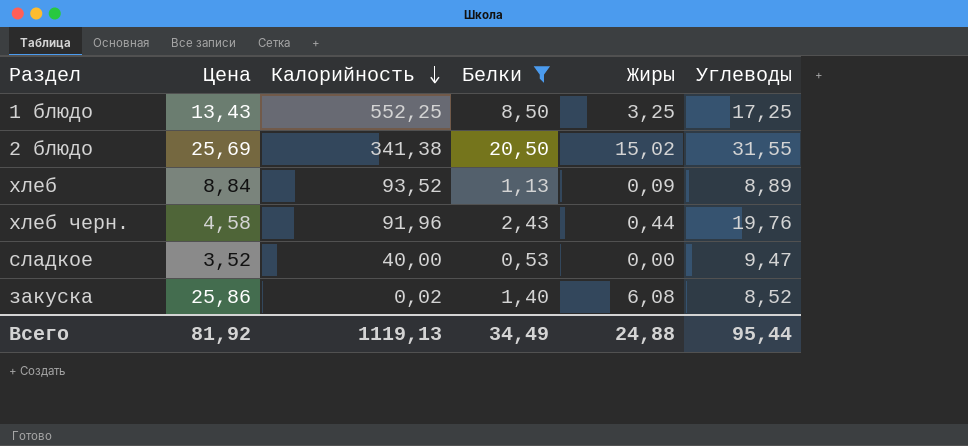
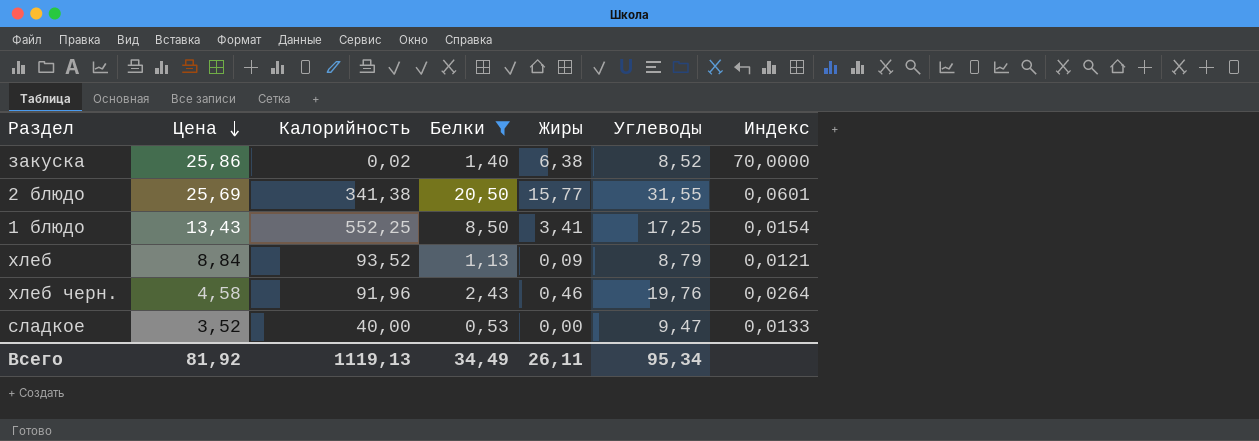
row order: Калорийность descending -> Цена descending
column Индекс | formula: none -> [Белки] / [Калорийность]
закуска | Жиры: 6,08 -> 6,38
2 блюдо | Жиры: 15,02 -> 15,77
1 блюдо | Жиры: 3,25 -> 3,41
хлеб | Углеводы: 8,89 -> 8,79
хлеб черн. | Жиры: 0,44 -> 0,46
Всего | Жиры: 24,88 -> 26,11
Всего | Углеводы: 95,44 -> 95,34

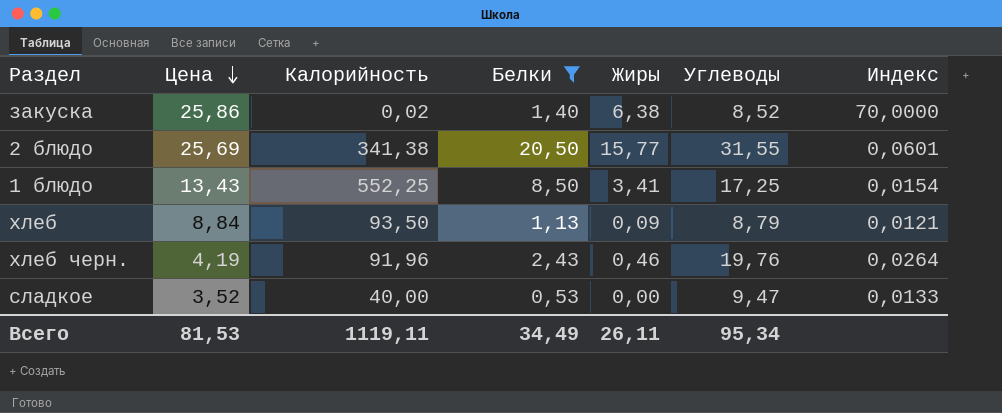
хлеб | Калорийность: 93,52 -> 93,50
хлеб черн. | Цена: 4,58 -> 4,19
Всего | Цена: 81,92 -> 81,53
Всего | Калорийность: 1119,13 -> 1119,11

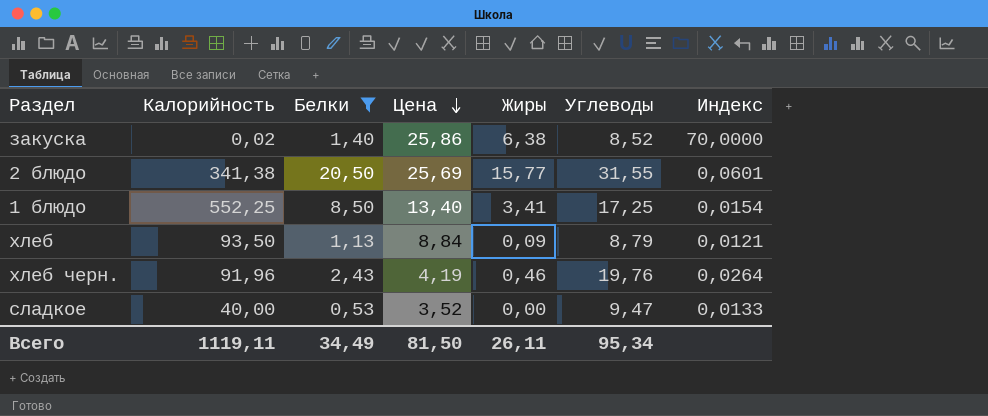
column Цена | position: 2 -> 4
1 блюдо | Цена: 13,43 -> 13,40
Всего | Цена: 81,53 -> 81,50

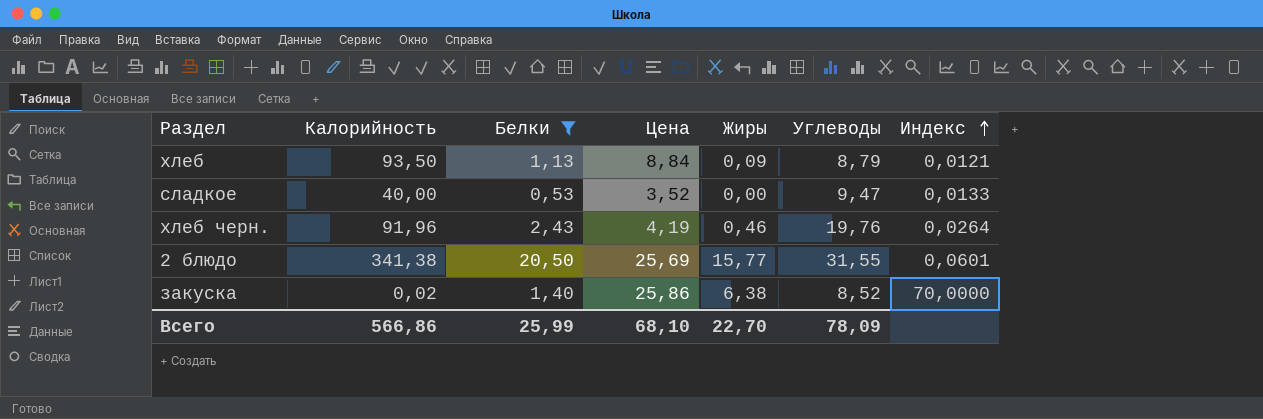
row order: Цена descending -> Индекс ascending
row 1 блюдо: 552,25 | 8,50 | 13,40 | 3,41 | 17,25 | 0,0154 -> none
Всего | Калорийность: 1119,11 -> 566,86
Всего | Белки: 34,49 -> 25,99
Всего | Цена: 81,50 -> 68,10
Всего | Жиры: 26,11 -> 22,70
Всего | Углеводы: 95,34 -> 78,09

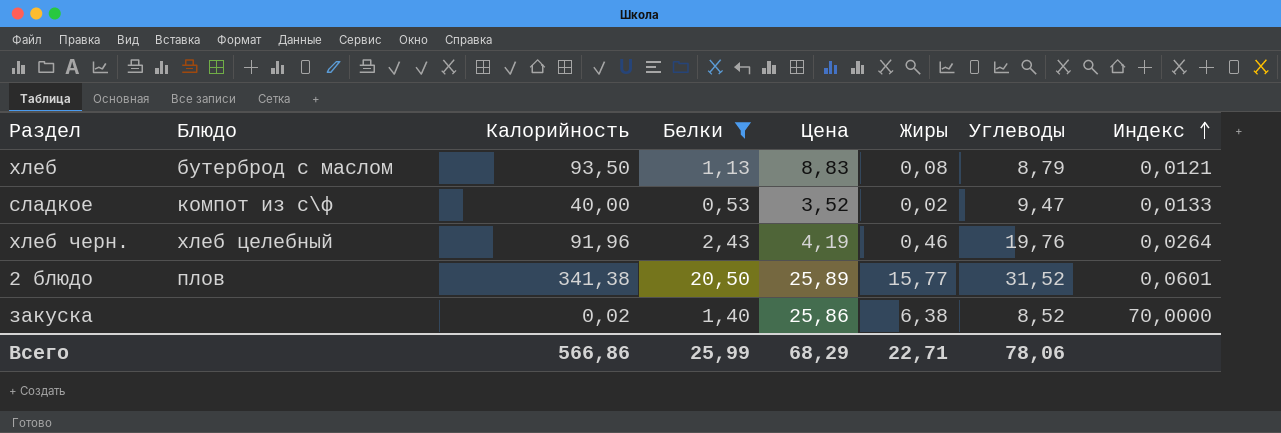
column Блюдо | position: none -> 2
хлеб | Цена: 8,84 -> 8,83
хлеб | Жиры: 0,09 -> 0,08
сладкое | Жиры: 0,00 -> 0,02
2 блюдо | Цена: 25,69 -> 25,89
2 блюдо | Углеводы: 31,55 -> 31,52
Всего | Цена: 68,10 -> 68,29
Всего | Жиры: 22,70 -> 22,71
Всего | Углеводы: 78,09 -> 78,06

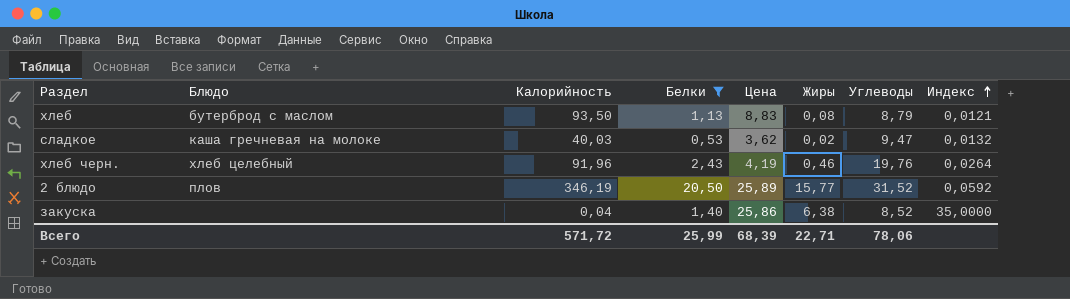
сладкое | Блюдо: компот из с\ф -> каша гречневая на молоке
сладкое | Калорийность: 40,00 -> 40,03
сладкое | Цена: 3,52 -> 3,62
сладкое | Индекс: 0,0133 -> 0,0132
2 блюдо | Калорийность: 341,38 -> 346,19
2 блюдо | Индекс: 0,0601 -> 0,0592
закуска | Калорийность: 0,02 -> 0,04
закуска | Индекс: 70,0000 -> 35,0000
Всего | Калорийность: 566,86 -> 571,72
Всего | Цена: 68,29 -> 68,39

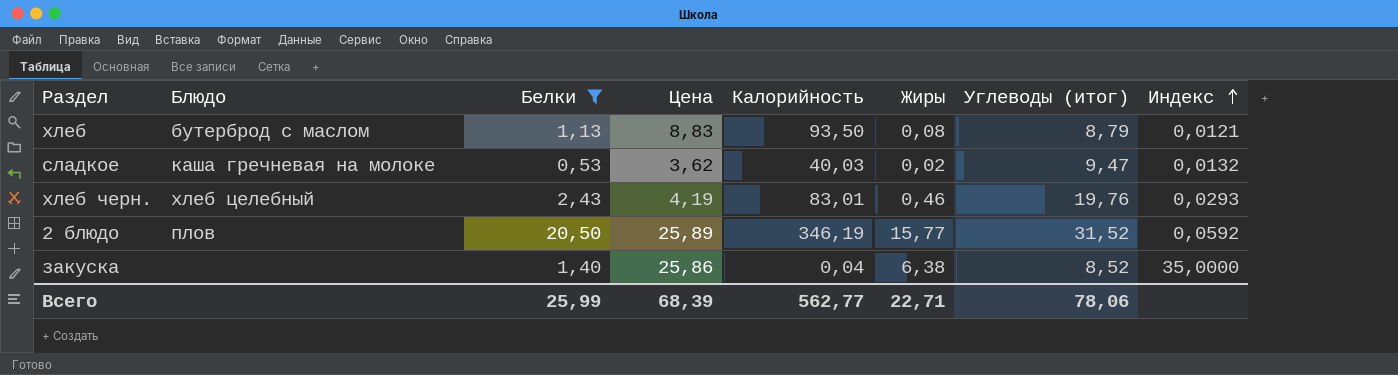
column Калорийность | position: 3 -> 5
column name: Углеводы -> Углеводы (итог)
хлеб черн. | Калорийность: 91,96 -> 83,01
хлеб черн. | Индекс: 0,0264 -> 0,0293
Всего | Калорийность: 571,72 -> 562,77

